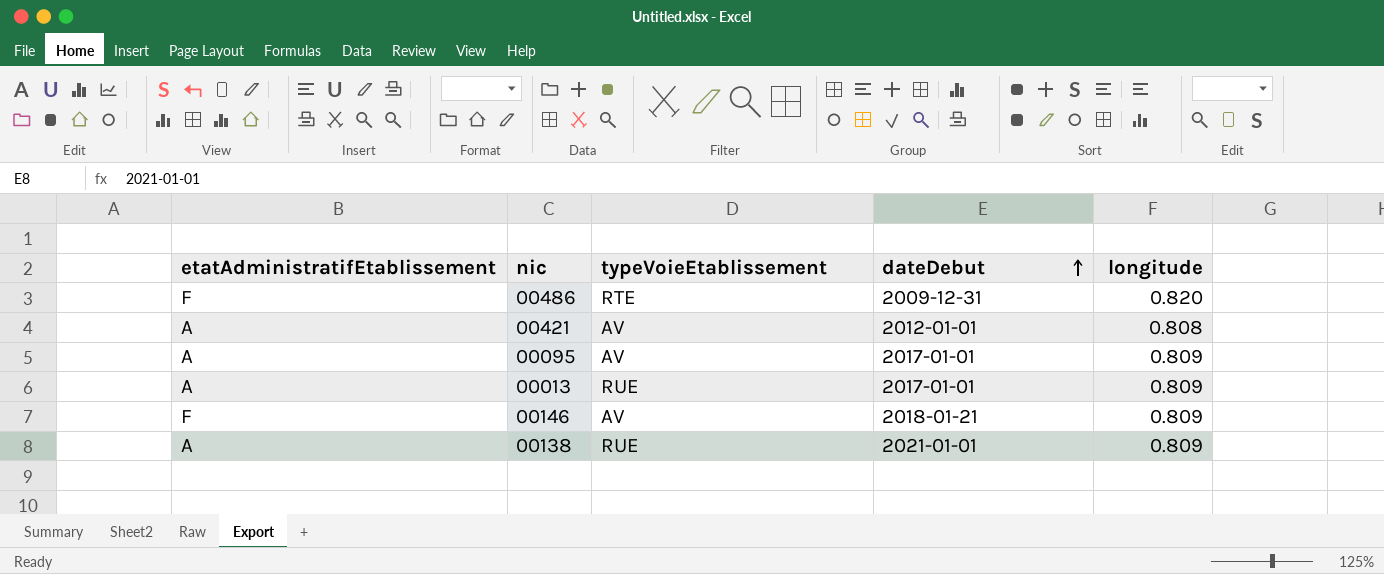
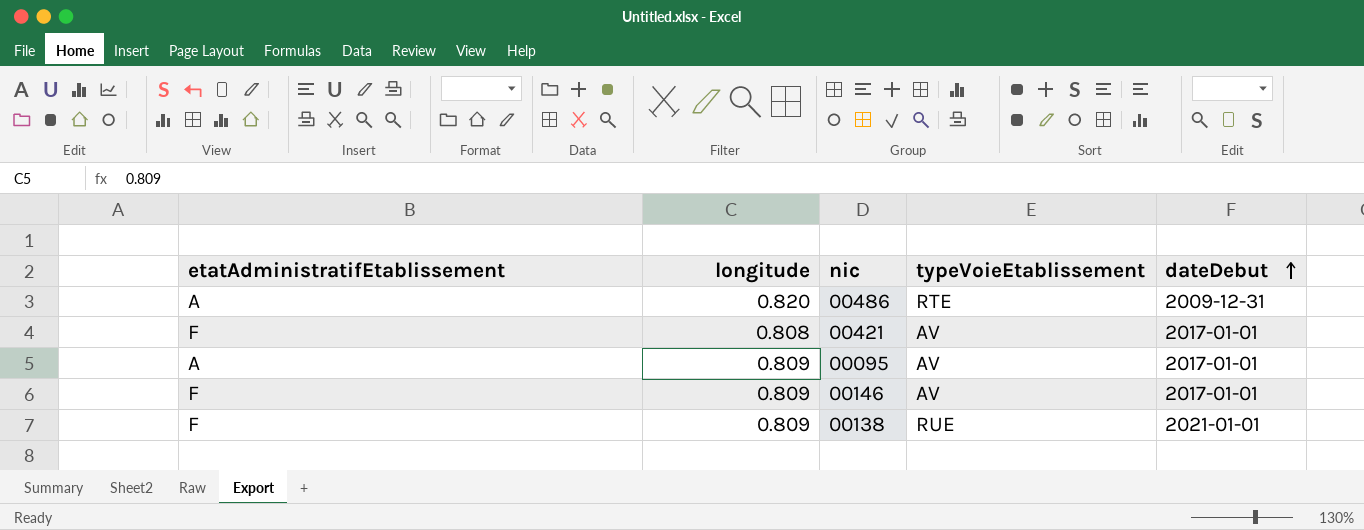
column longitude | position: 5 -> 2
row 00013: A | RUE | 2017-01-01 | 0.809 -> none
00486 | etatAdministratifEtablissement: F -> A
00421 | etatAdministratifEtablissement: A -> F
00421 | dateDebut: 2012-01-01 -> 2017-01-01
00146 | dateDebut: 2018-01-21 -> 2017-01-01
00138 | etatAdministratifEtablissement: A -> F

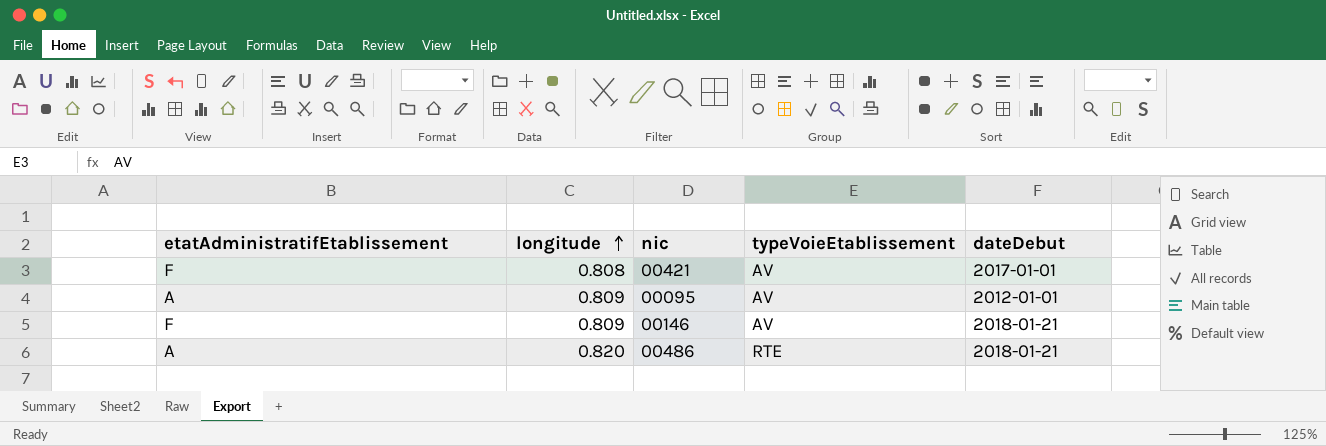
row order: dateDebut ascending -> longitude ascending
row 00138: F | 0.809 | RUE | 2021-01-01 -> none
00095 | dateDebut: 2017-01-01 -> 2012-01-01
00146 | dateDebut: 2017-01-01 -> 2018-01-21
00486 | dateDebut: 2009-12-31 -> 2018-01-21

